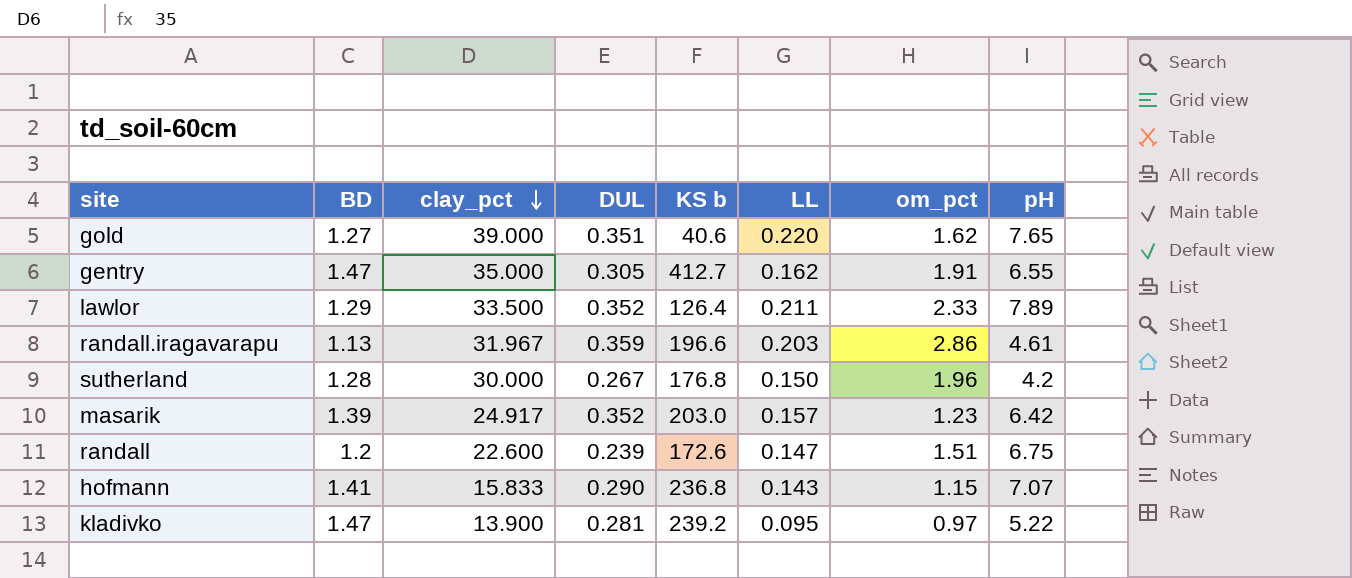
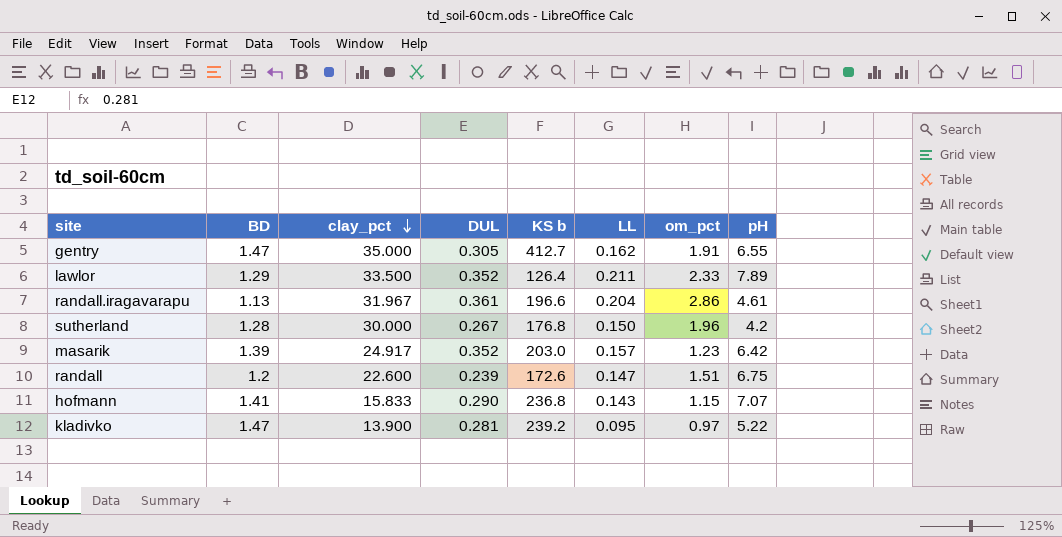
row gold: 1.27 | 39.000 | 0.351 | 40.6 | 0.220 | 1.62 | 7.65 -> none
randall.iragavarapu | DUL: 0.359 -> 0.361
randall.iragavarapu | LL: 0.203 -> 0.204

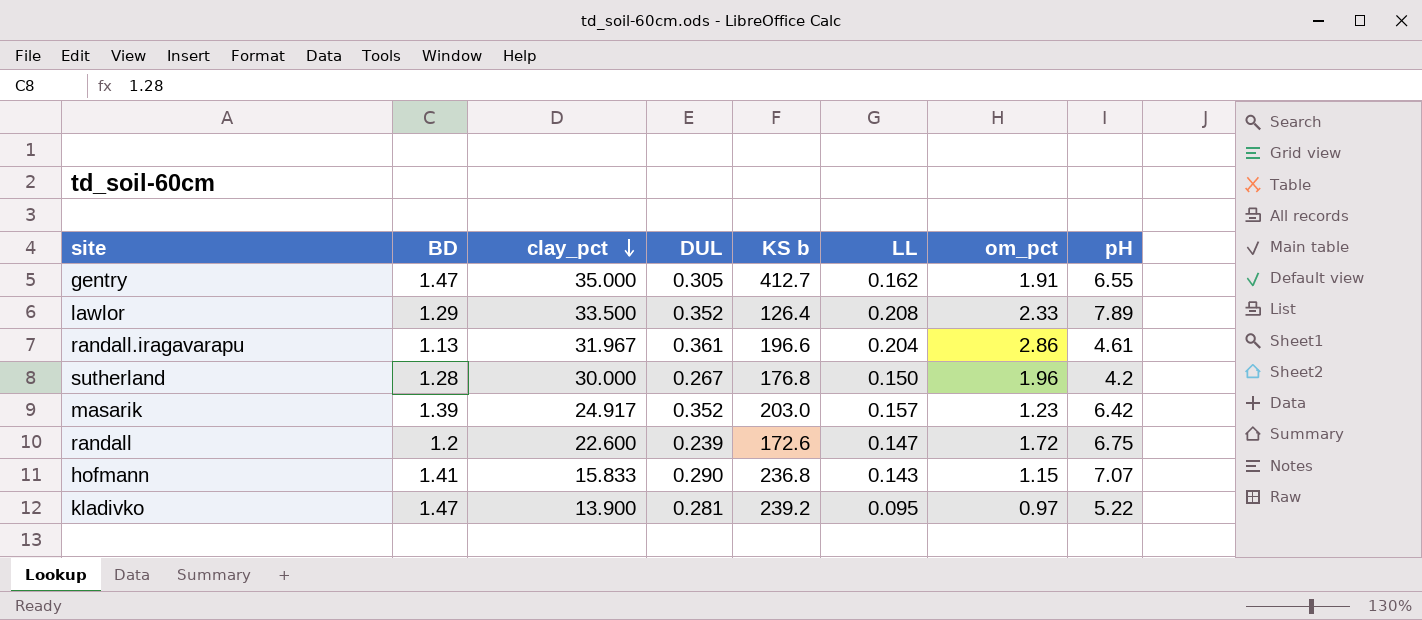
lawlor | LL: 0.211 -> 0.208
randall | om_pct: 1.51 -> 1.72

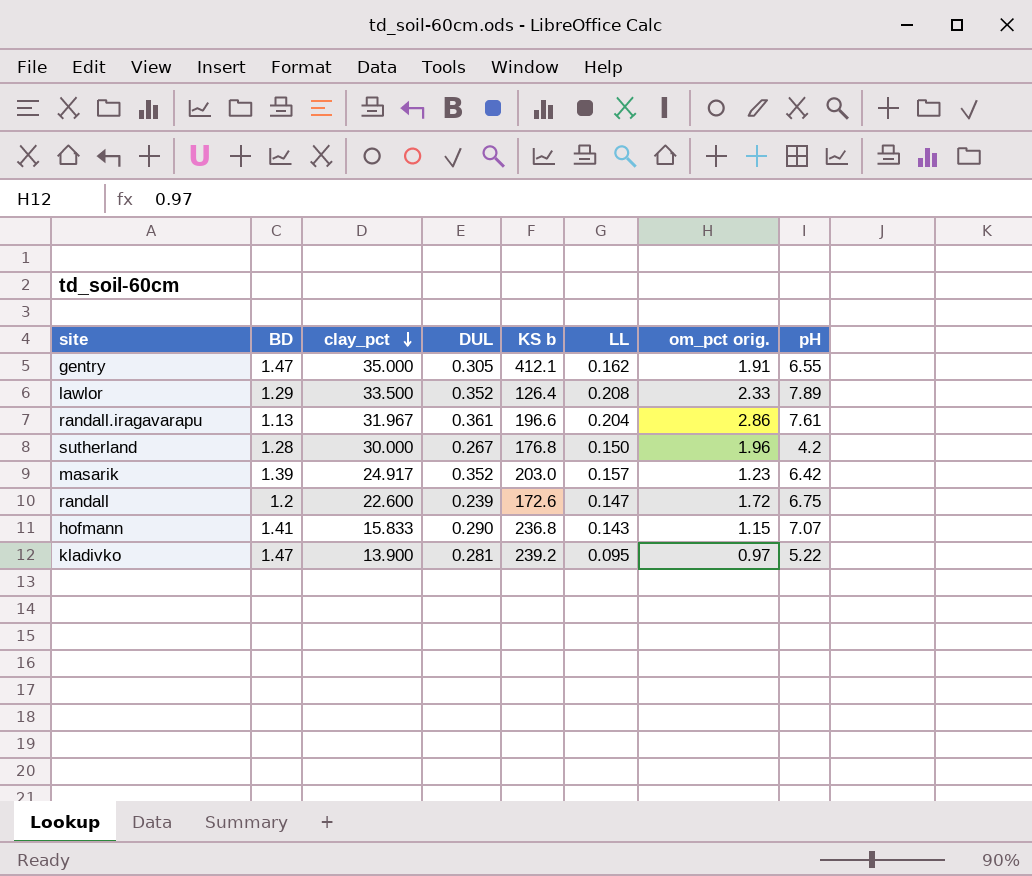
column name: om_pct -> om_pct orig.
gentry | KS b: 412.7 -> 412.1
randall.iragavarapu | pH: 4.61 -> 7.61

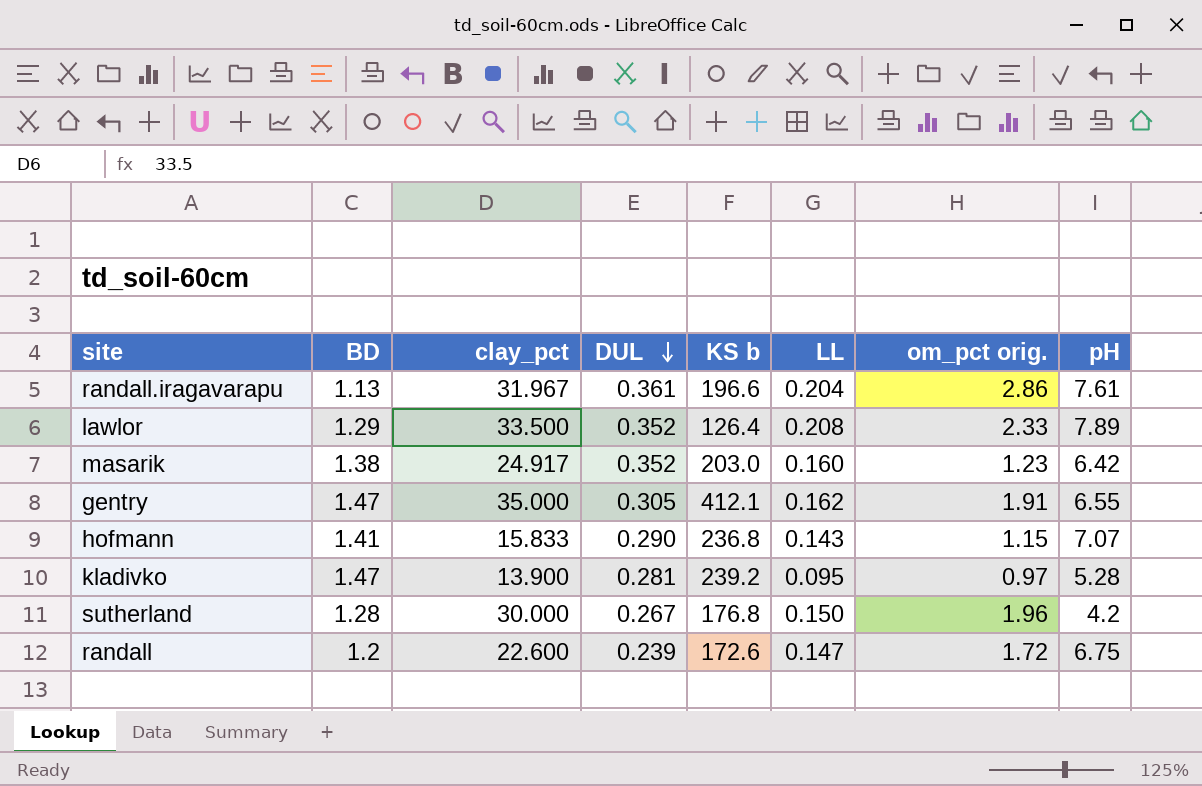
row order: clay_pct descending -> DUL descending
masarik | BD: 1.39 -> 1.38
masarik | LL: 0.157 -> 0.160
kladivko | pH: 5.22 -> 5.28

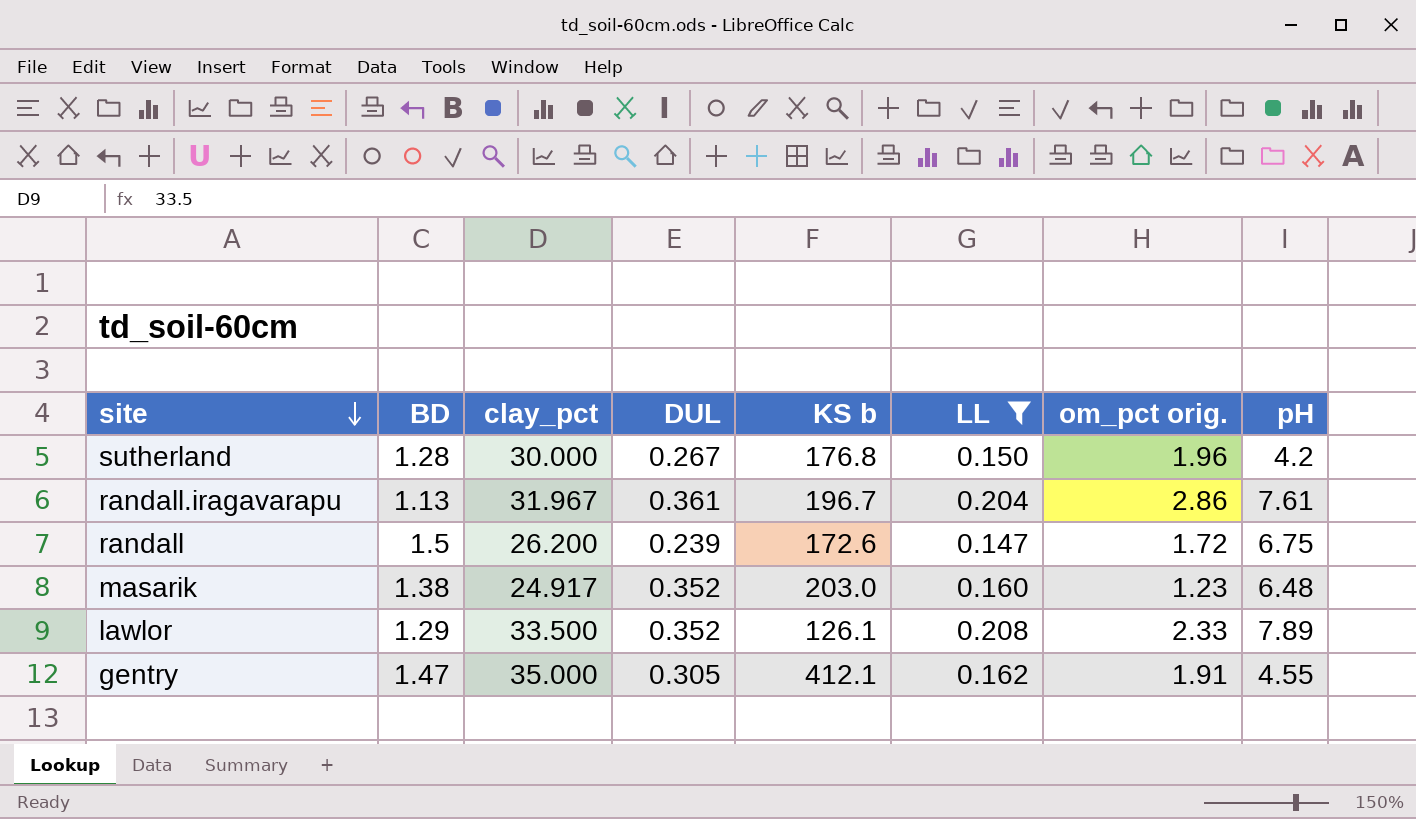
filter: none -> LL >= 0.147
row order: DUL descending -> site descending
randall.iragavarapu | KS b: 196.6 -> 196.7
randall | BD: 1.2 -> 1.5
randall | clay_pct: 22.600 -> 26.200
masarik | pH: 6.42 -> 6.48
lawlor | KS b: 126.4 -> 126.1
gentry | pH: 6.55 -> 4.55

